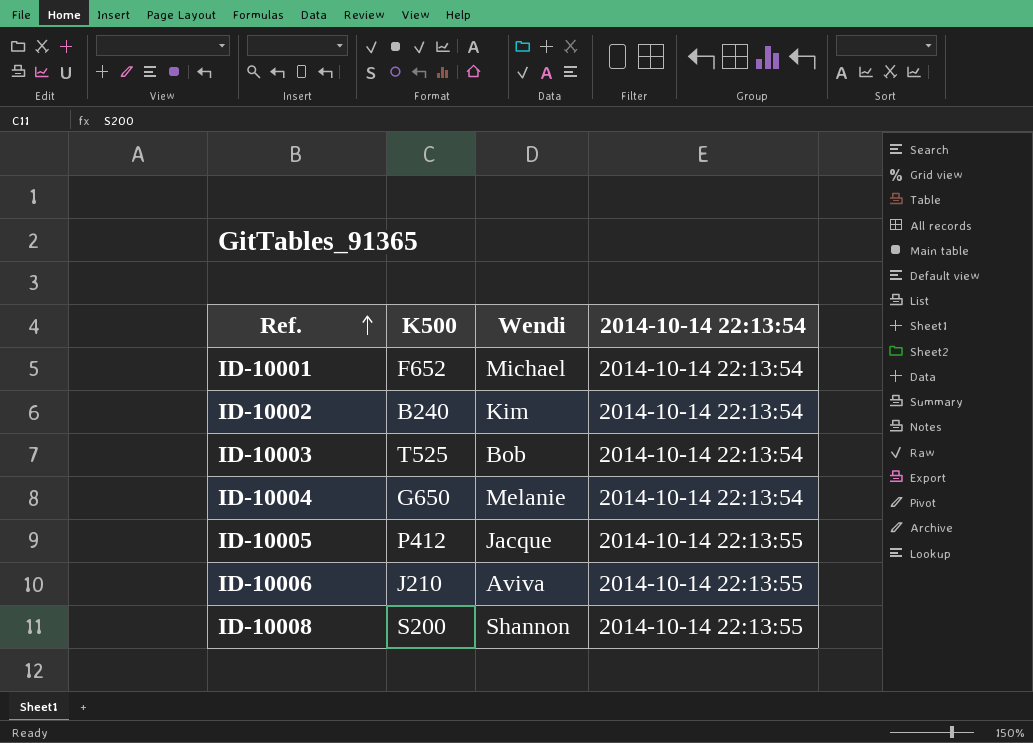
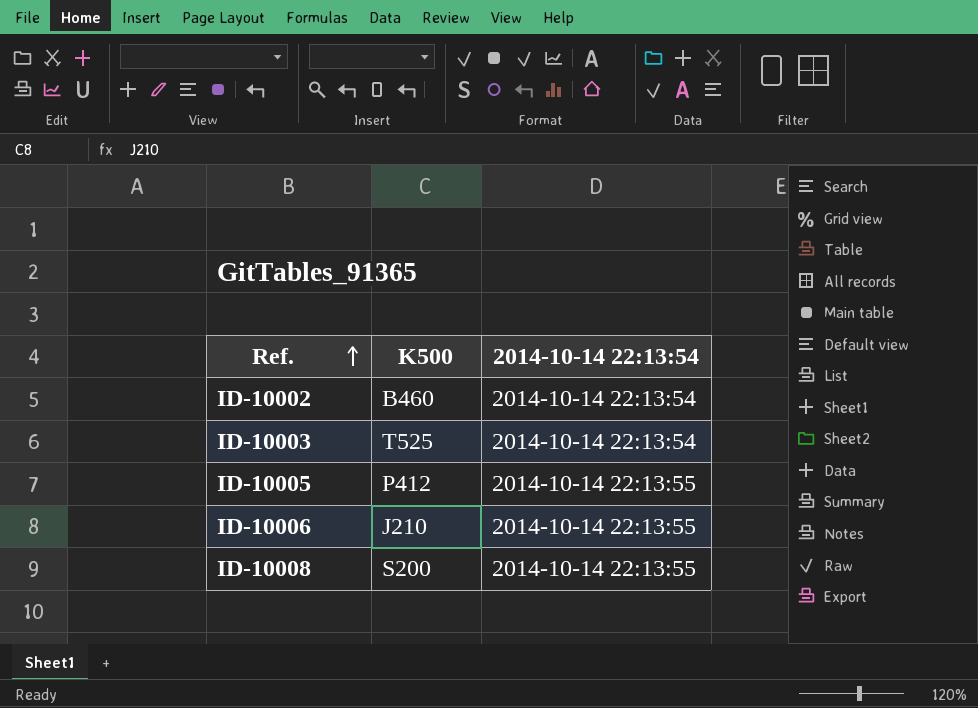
column Wendi | position: 3 -> none
row ID-10001: F652 | Michael | 2014-10-14 22:13:54 -> none
row ID-10004: G650 | Melanie | 2014-10-14 22:13:54 -> none
ID-10002 | K500: B240 -> B460

